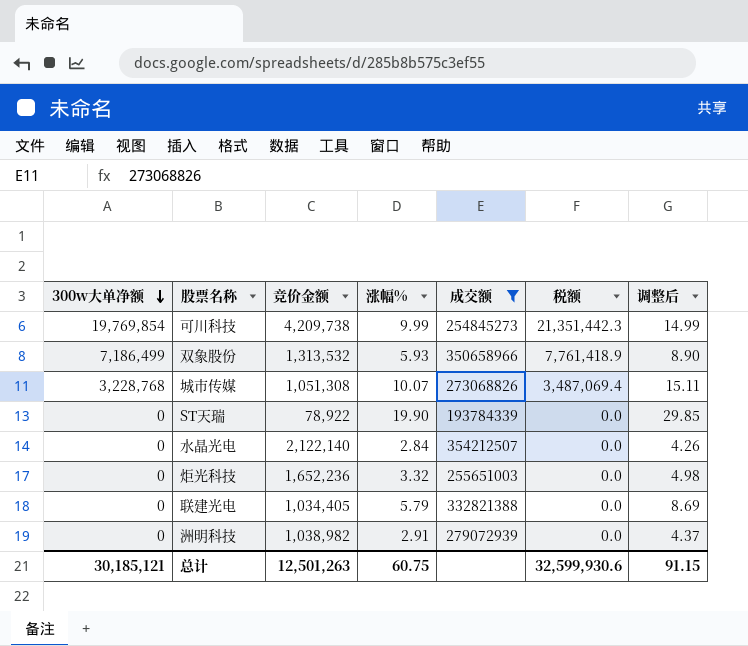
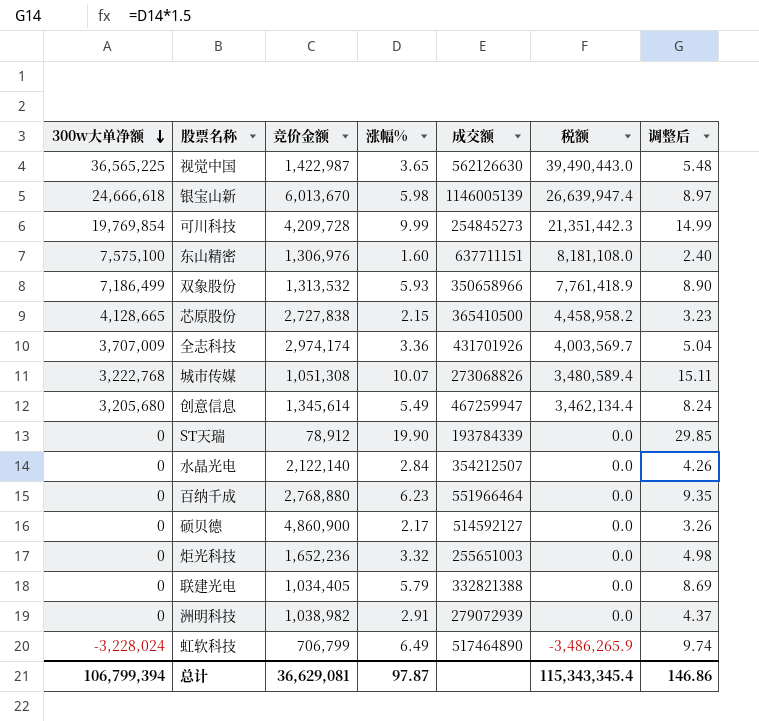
filter: 成交额 <= 354212507 -> none
可川科技 | 竞价金额: 4,209,738 -> 4,209,728
城市传媒 | 300w大单净额: 3,228,768 -> 3,222,768
城市传媒 | 税额: 3,487,069.4 -> 3,480,589.4
ST天瑞 | 竞价金额: 78,922 -> 78,912
总计 | 300w大单净额: 30,185,121 -> 106,799,394
总计 | 竞价金额: 12,501,263 -> 36,629,081
总计 | 涨幅%: 60.75 -> 97.87
总计 | 税额: 32,599,930.6 -> 115,343,345.4
总计 | 调整后: 91.15 -> 146.86

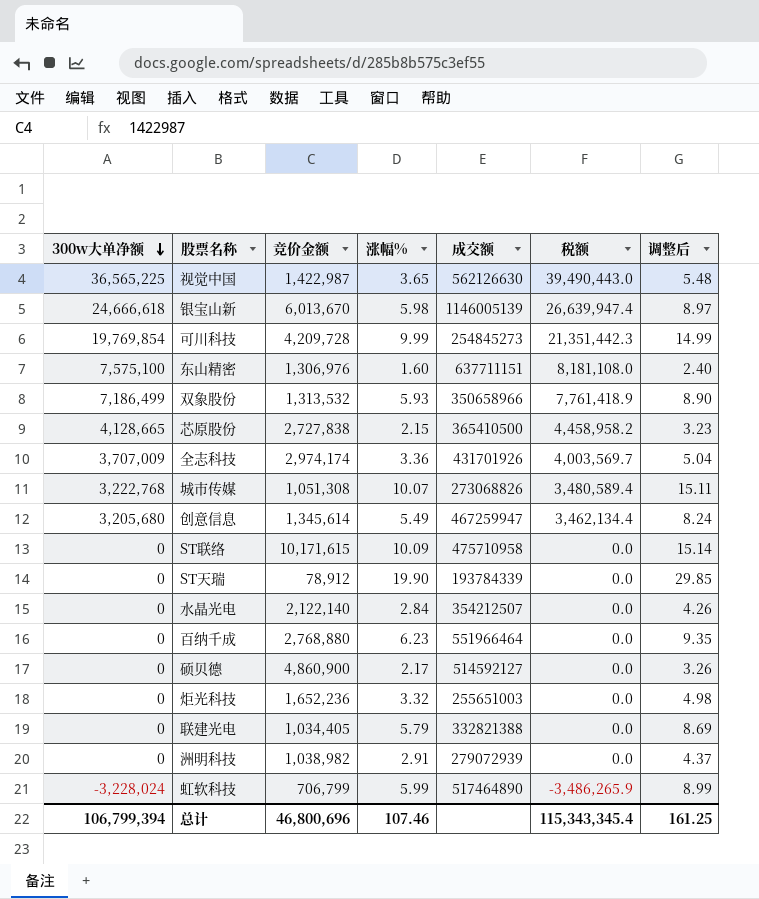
row ST联络: none -> 0 | 10,171,615 | 10.09 | 475710958 | 0.0 | 15.14
虹软科技 | 涨幅%: 6.49 -> 5.99
虹软科技 | 调整后: 9.74 -> 8.99
总计 | 竞价金额: 36,629,081 -> 46,800,696
总计 | 涨幅%: 97.87 -> 107.46
总计 | 调整后: 146.86 -> 161.25

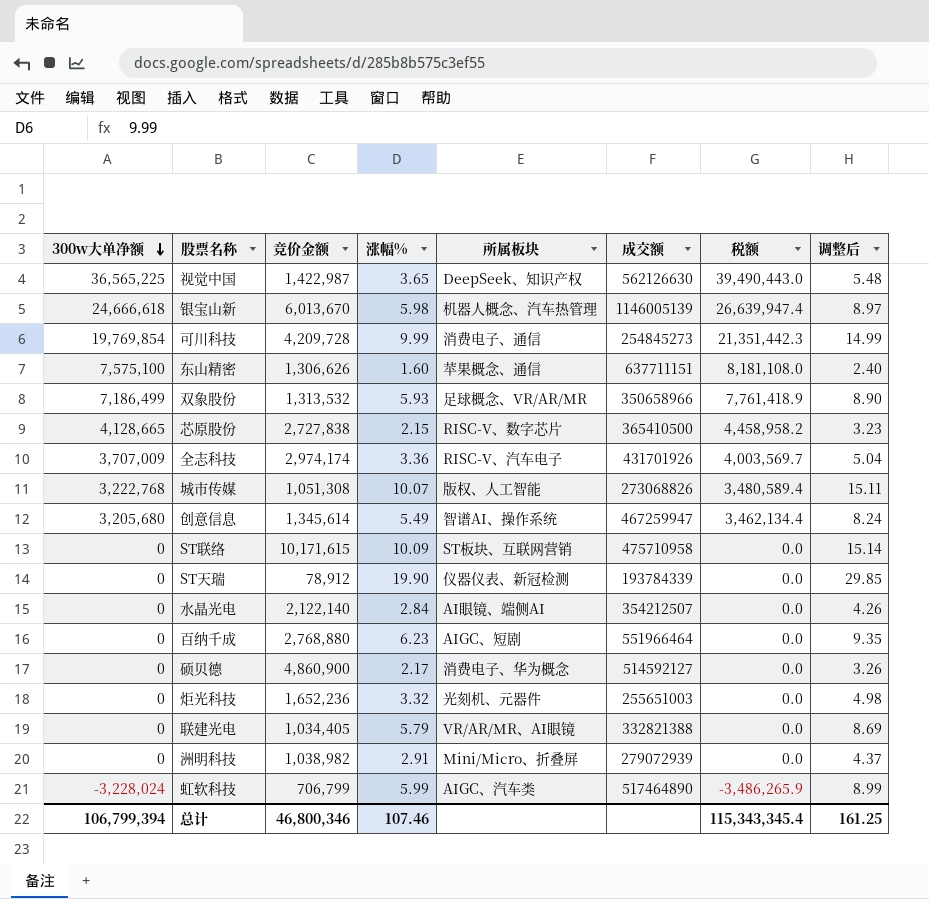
column 所属板块 | position: none -> 5
东山精密 | 竞价金额: 1,306,976 -> 1,306,626
总计 | 竞价金额: 46,800,696 -> 46,800,346

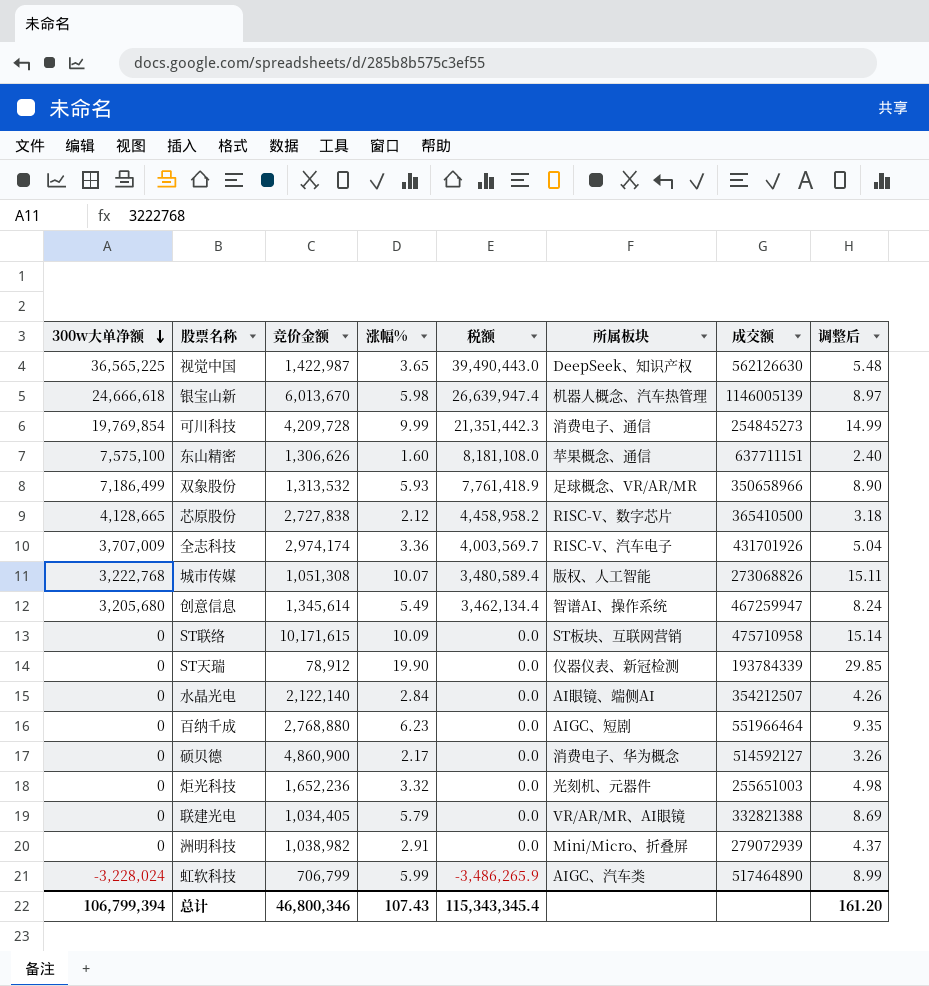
column 税额 | position: 7 -> 5
芯原股份 | 涨幅%: 2.15 -> 2.12
芯原股份 | 调整后: 3.23 -> 3.18
总计 | 涨幅%: 107.46 -> 107.43
总计 | 调整后: 161.25 -> 161.20

